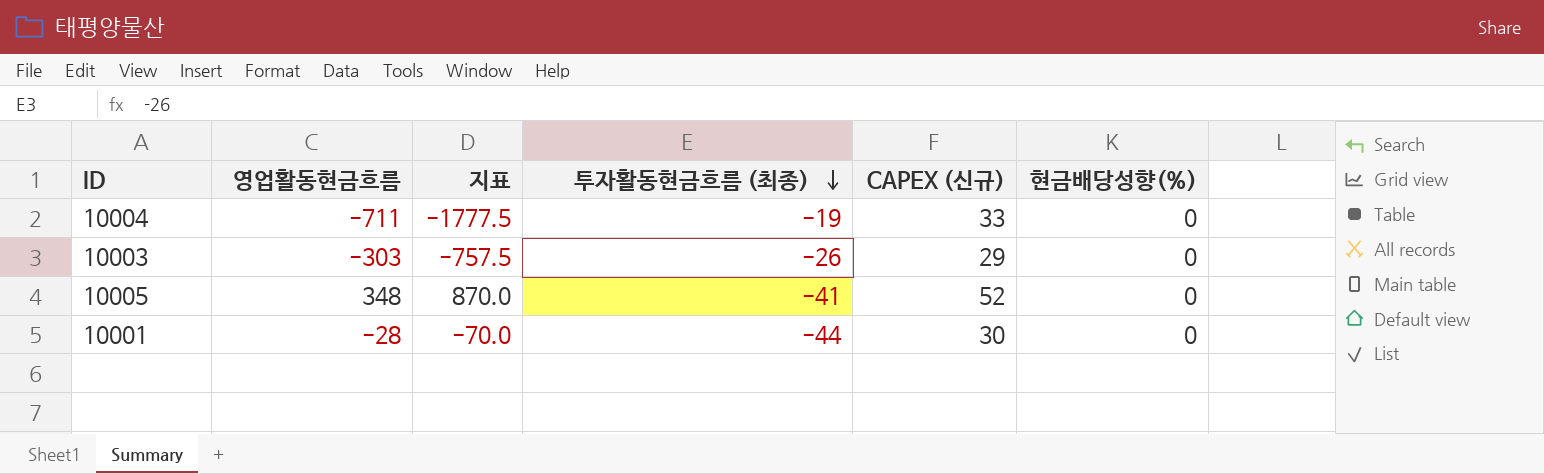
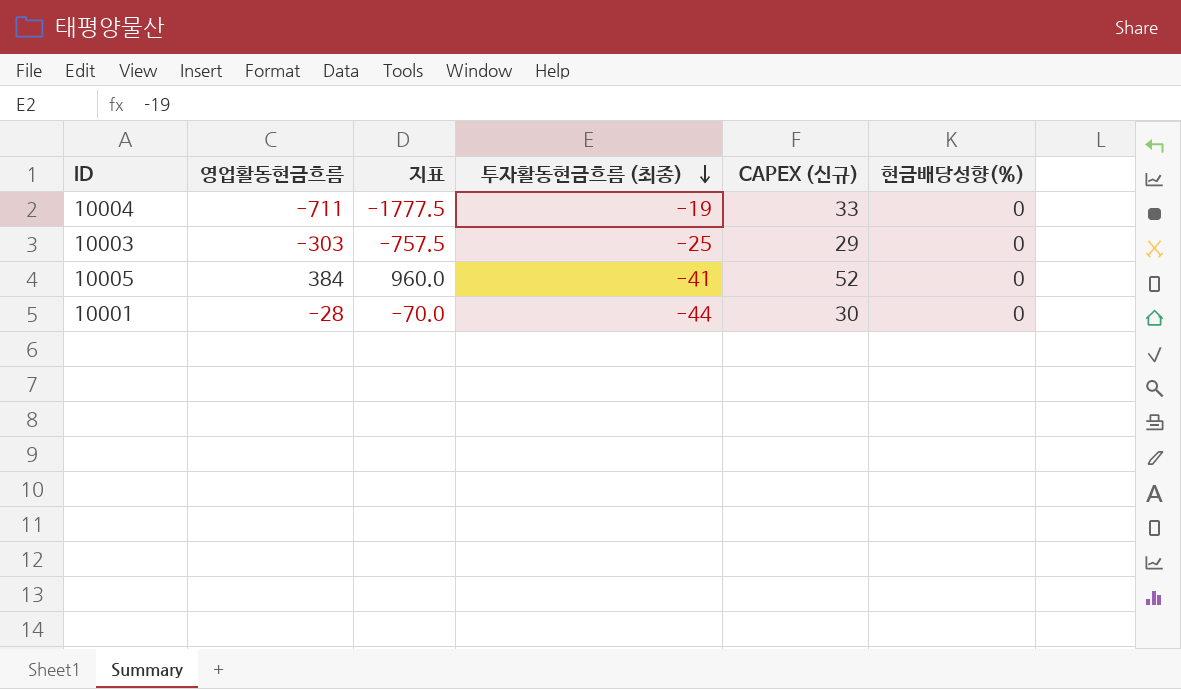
10003 | 투자활동현금흐름 (최종): -26 -> -25
10005 | 영업활동현금흐름: 348 -> 384
10005 | 지표: 870.0 -> 960.0

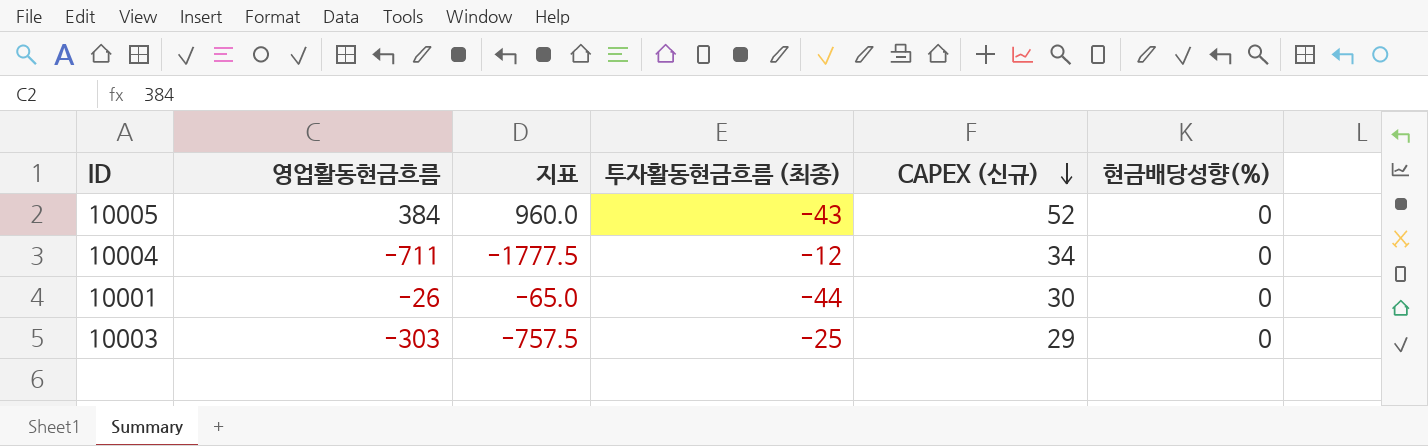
row order: 투자활동현금흐름 (최종) descending -> CAPEX (신규) descending
10005 | 투자활동현금흐름 (최종): -41 -> -43
10004 | 투자활동현금흐름 (최종): -19 -> -12
10004 | CAPEX (신규): 33 -> 34
10001 | 영업활동현금흐름: -28 -> -26
10001 | 지표: -70.0 -> -65.0

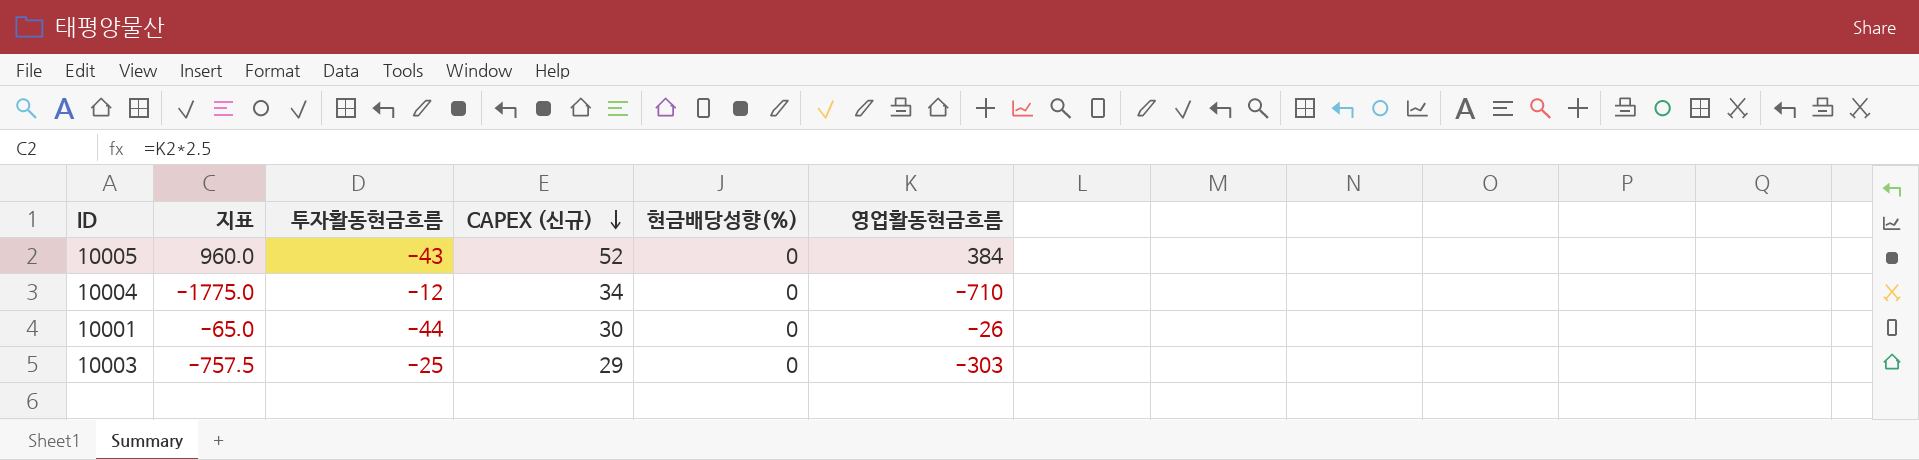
column name: 투자활동현금흐름 (최종) -> 투자활동현금흐름
column 영업활동현금흐름 | position: 2 -> 6
10004 | 지표: -1777.5 -> -1775.0
10004 | 영업활동현금흐름: -711 -> -710

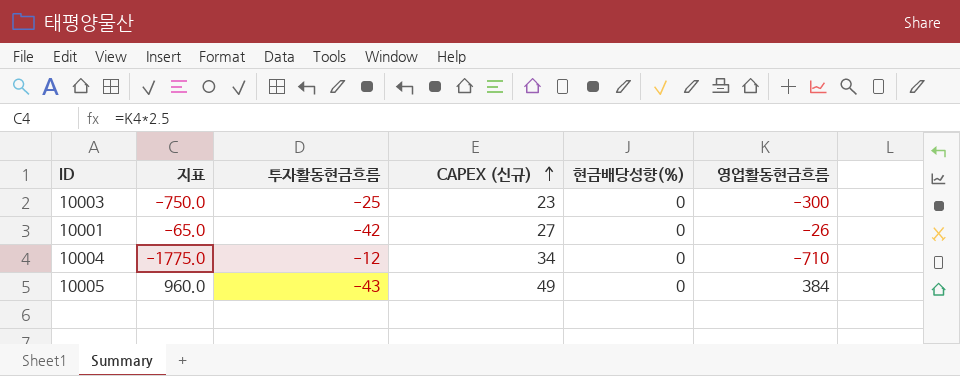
row order: CAPEX (신규) descending -> CAPEX (신규) ascending
10003 | 지표: -757.5 -> -750.0
10003 | CAPEX (신규): 29 -> 23
10003 | 영업활동현금흐름: -303 -> -300
10001 | 투자활동현금흐름: -44 -> -42
10001 | CAPEX (신규): 30 -> 27
10005 | CAPEX (신규): 52 -> 49

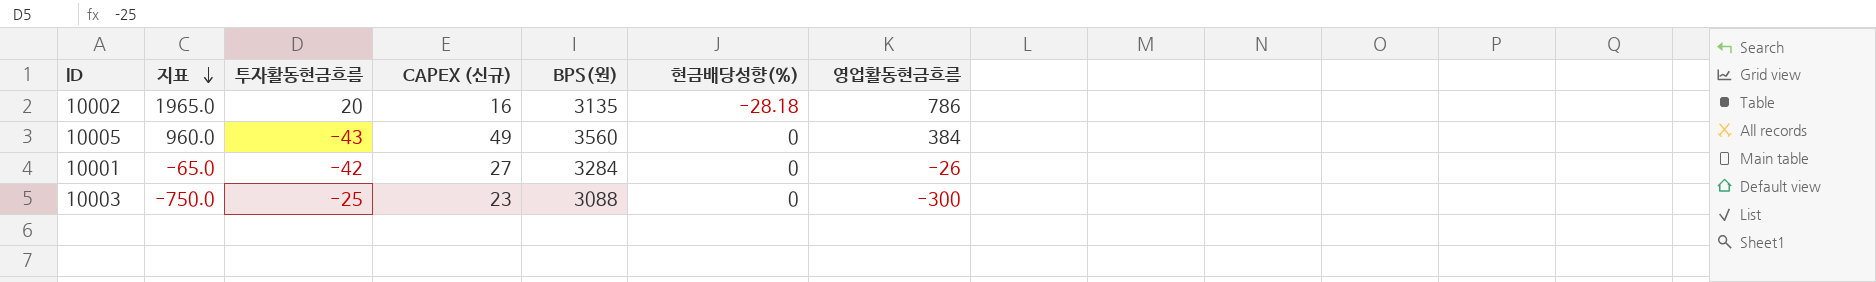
row order: CAPEX (신규) ascending -> 지표 descending
column BPS(원) | position: none -> 5
row 10004: -1775.0 | -12 | 34 | 0 | -710 -> none
row 10002: none -> 1965.0 | 20 | 16 | 3135 | -28.18 | 786

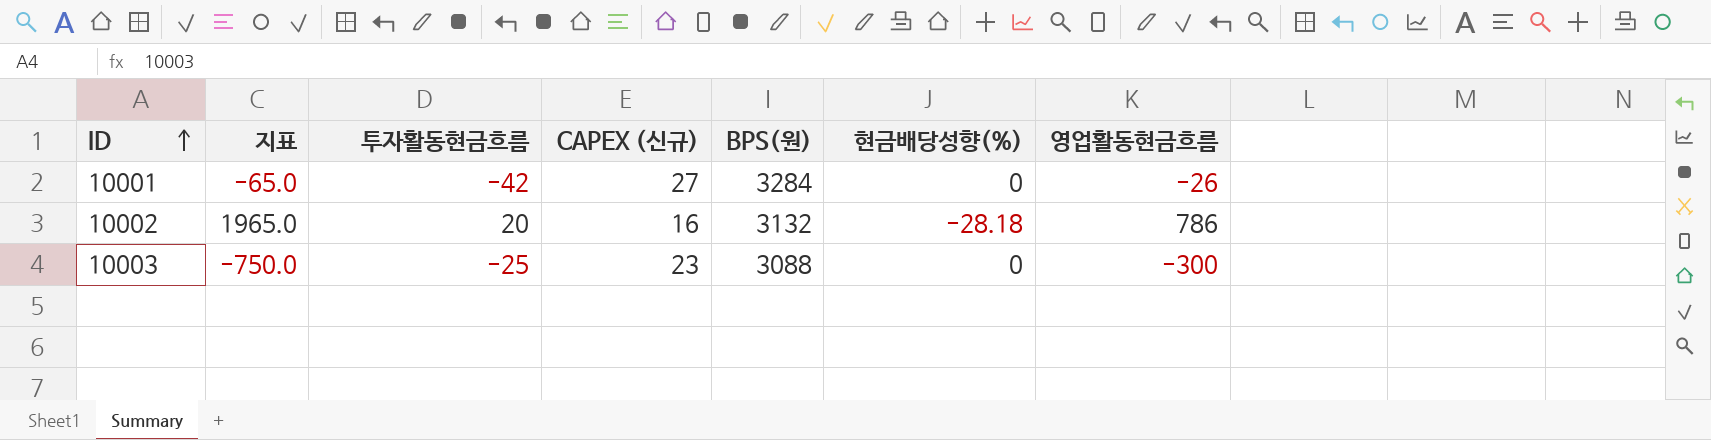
row order: 지표 descending -> ID ascending
row 10005: 960.0 | -43 | 49 | 3560 | 0 | 384 -> none
10002 | BPS(원): 3135 -> 3132

